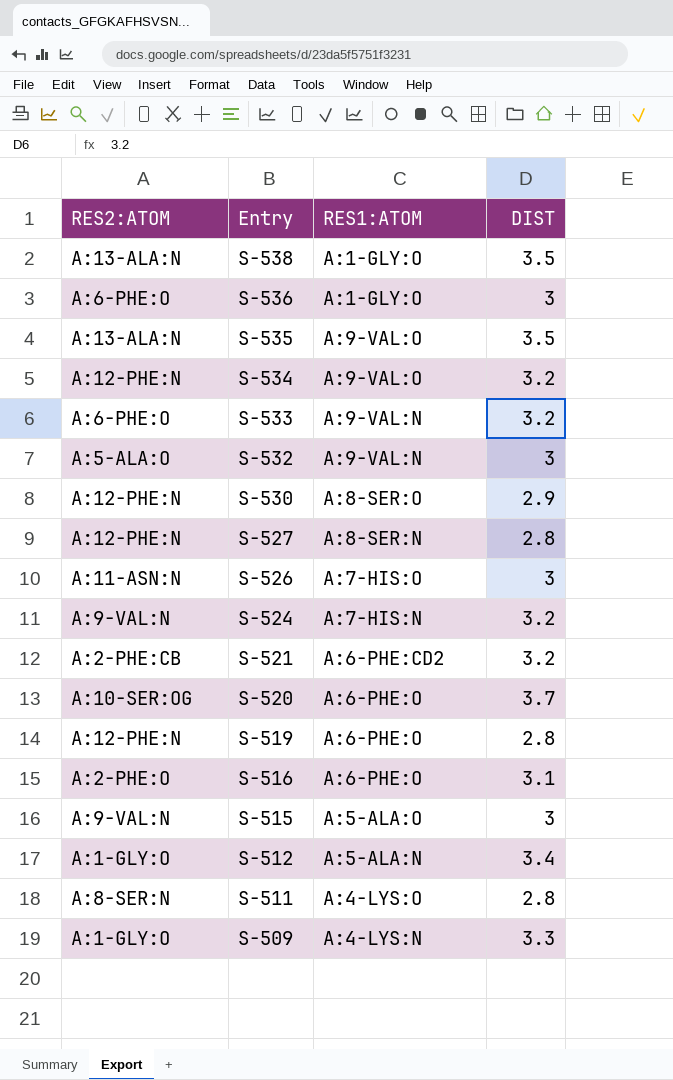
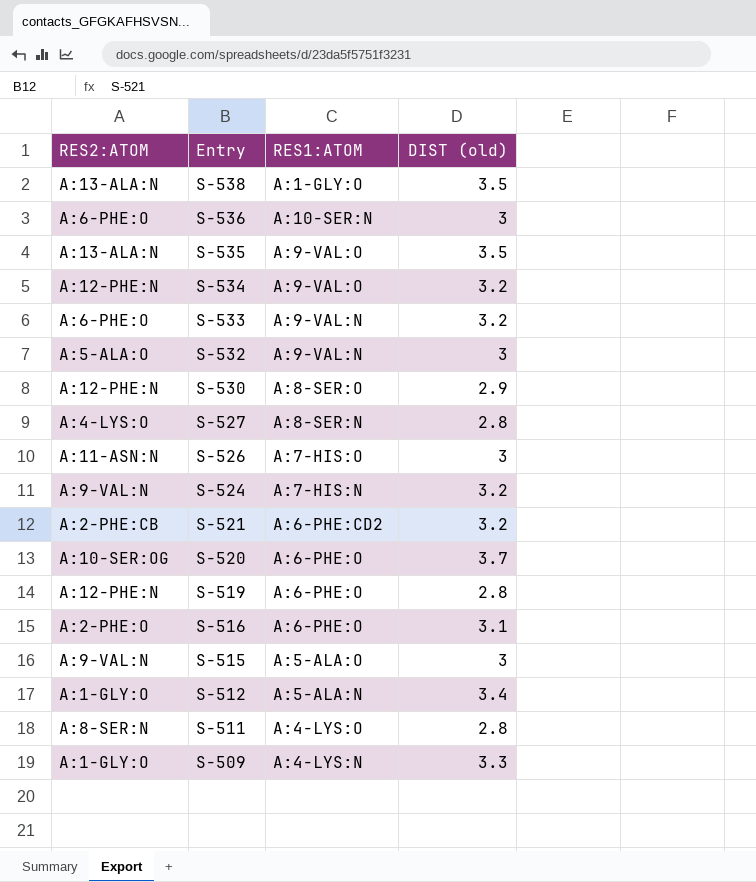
column name: DIST -> DIST (old)
S-536 | RES1:ATOM: A:1-GLY:O -> A:10-SER:N
S-527 | RES2:ATOM: A:12-PHE:N -> A:4-LYS:O

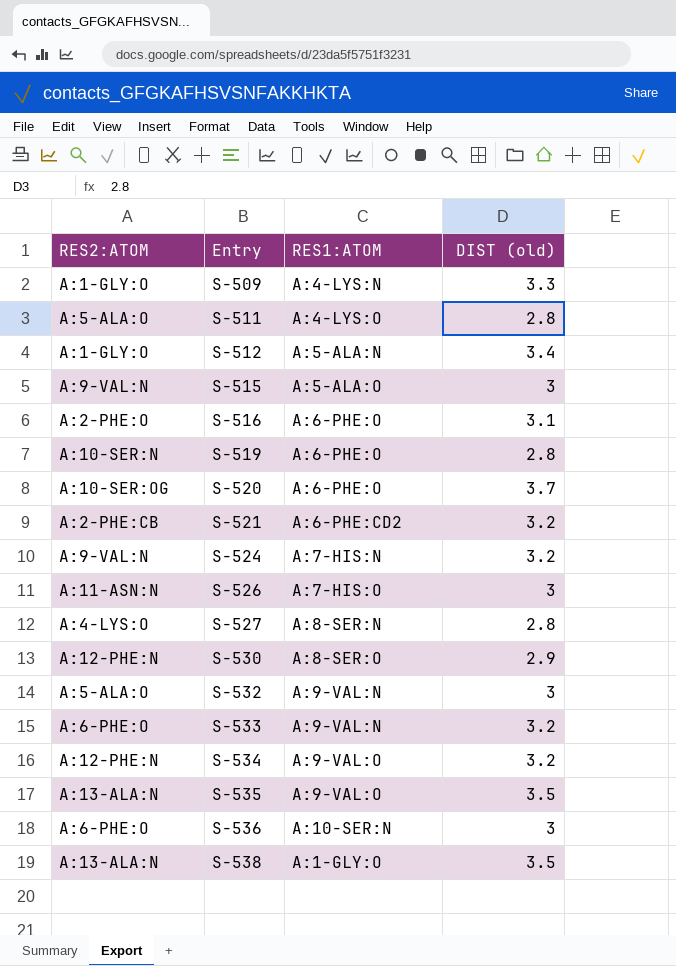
row order: Entry descending -> Entry ascending
S-511 | RES2:ATOM: A:8-SER:N -> A:5-ALA:O
S-519 | RES2:ATOM: A:12-PHE:N -> A:10-SER:N

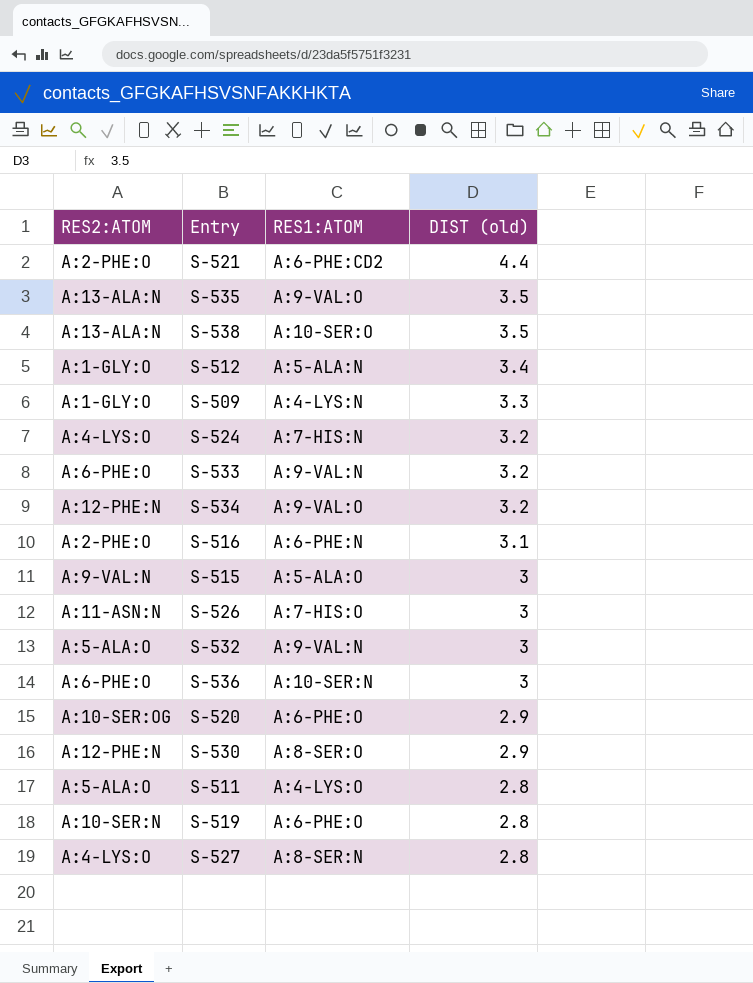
row order: Entry ascending -> DIST (old) descending
S-521 | RES2:ATOM: A:2-PHE:CB -> A:2-PHE:O
S-521 | DIST (old): 3.2 -> 4.4
S-538 | RES1:ATOM: A:1-GLY:O -> A:10-SER:O
S-524 | RES2:ATOM: A:9-VAL:N -> A:4-LYS:O
S-516 | RES1:ATOM: A:6-PHE:O -> A:6-PHE:N
S-520 | DIST (old): 3.7 -> 2.9

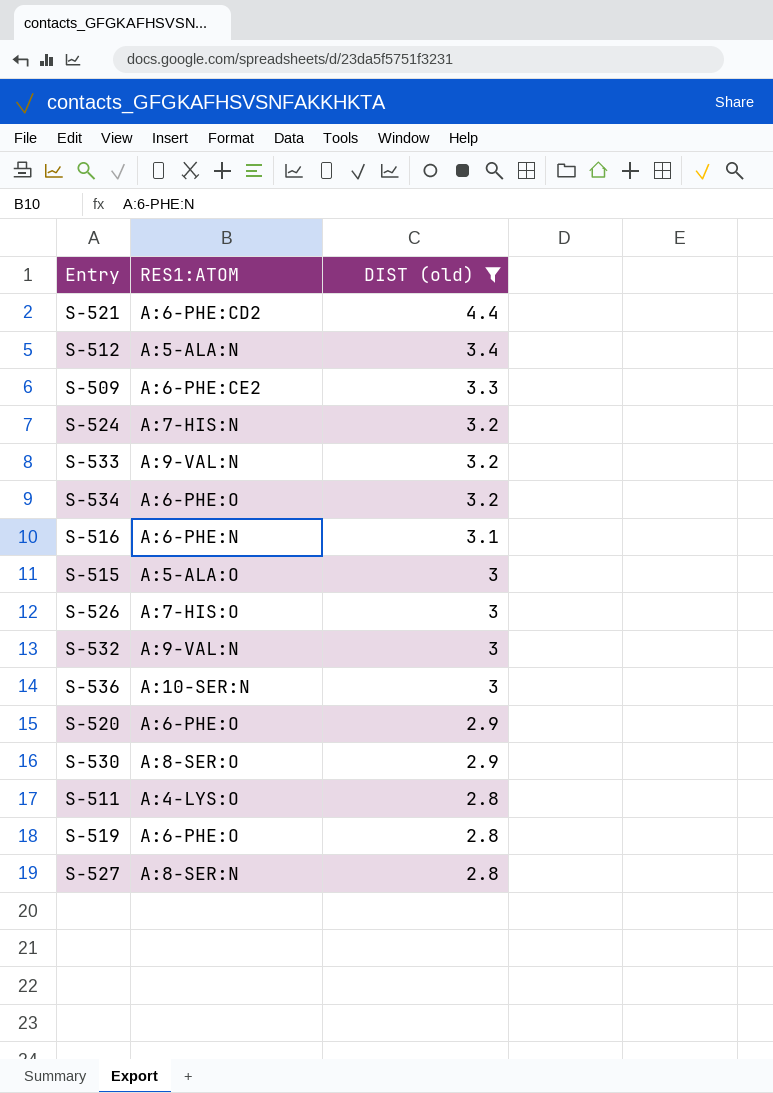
filter: none -> DIST (old) != 3.5
column RES2:ATOM | position: 1 -> none
S-509 | RES1:ATOM: A:4-LYS:N -> A:6-PHE:CE2
S-534 | RES1:ATOM: A:9-VAL:O -> A:6-PHE:O

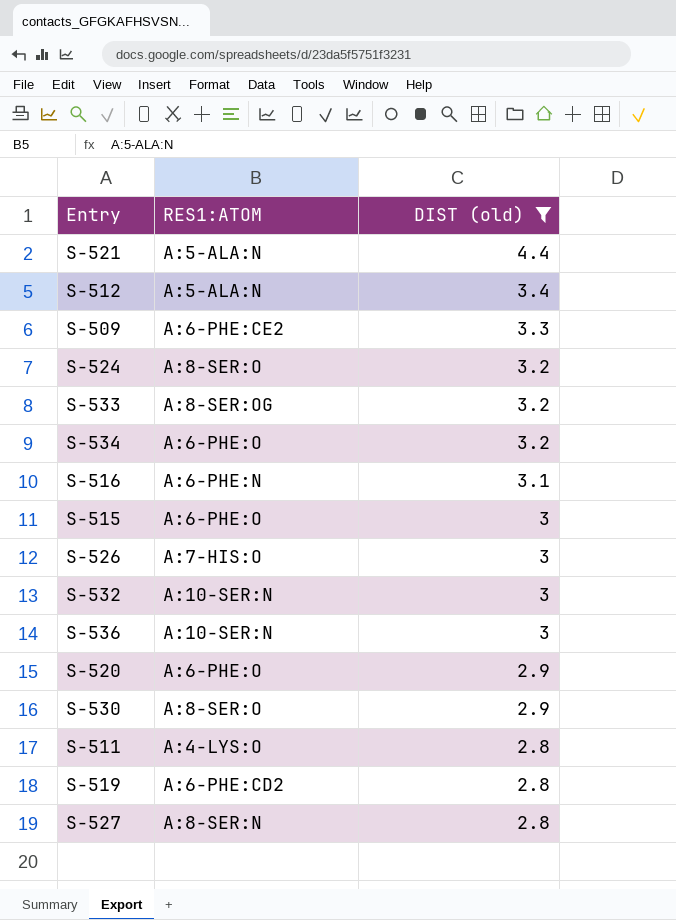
S-521 | RES1:ATOM: A:6-PHE:CD2 -> A:5-ALA:N
S-524 | RES1:ATOM: A:7-HIS:N -> A:8-SER:O
S-533 | RES1:ATOM: A:9-VAL:N -> A:8-SER:OG
S-515 | RES1:ATOM: A:5-ALA:O -> A:6-PHE:O
S-532 | RES1:ATOM: A:9-VAL:N -> A:10-SER:N
S-519 | RES1:ATOM: A:6-PHE:O -> A:6-PHE:CD2

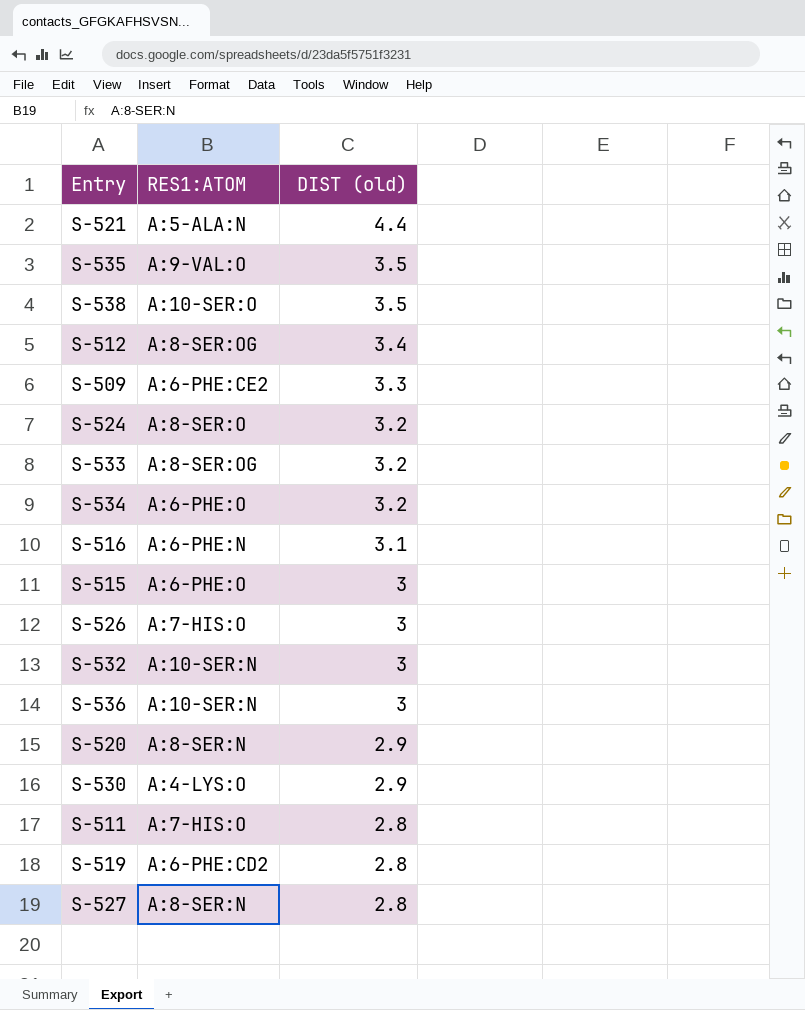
filter: DIST (old) != 3.5 -> none
S-512 | RES1:ATOM: A:5-ALA:N -> A:8-SER:OG
S-520 | RES1:ATOM: A:6-PHE:O -> A:8-SER:N
S-530 | RES1:ATOM: A:8-SER:O -> A:4-LYS:O
S-511 | RES1:ATOM: A:4-LYS:O -> A:7-HIS:O

